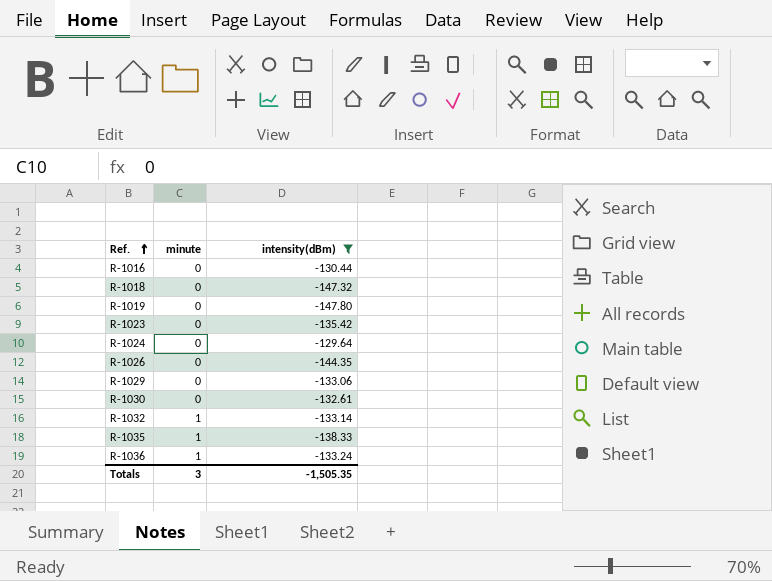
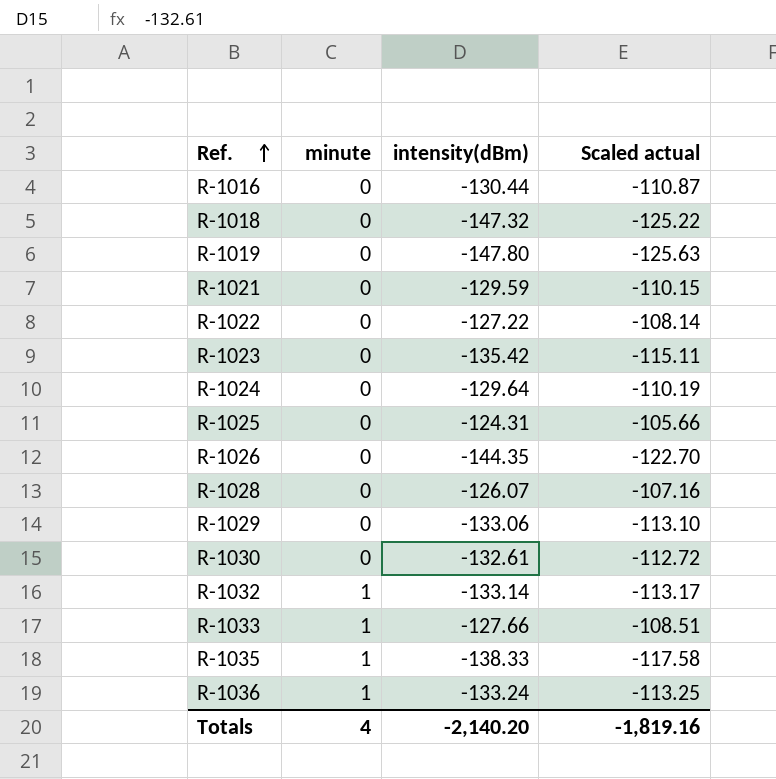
filter: intensity(dBm) <= -129.64 -> none
column Scaled actual | formula: none -> [intensity(dBm)] * 0.85
Totals | minute: 3 -> 4
Totals | intensity(dBm): -1,505.35 -> -2,140.20

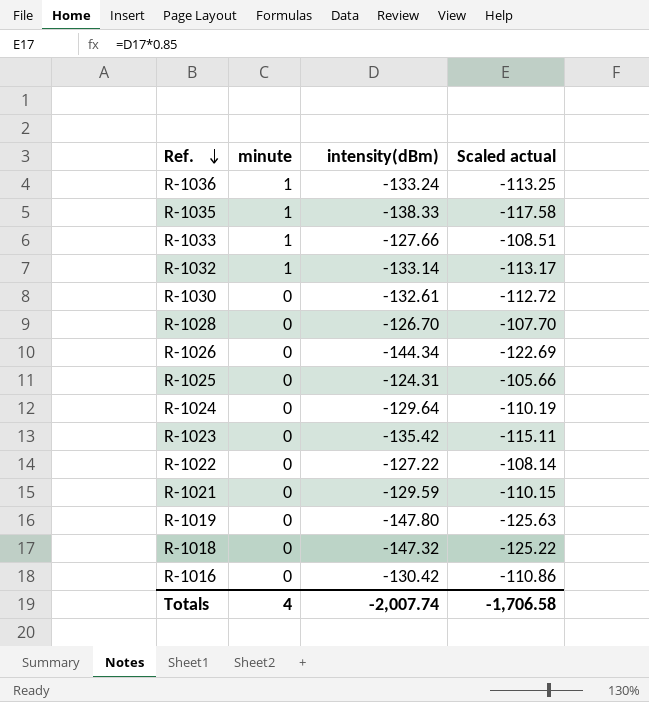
row order: Ref. ascending -> Ref. descending
row R-1029: 0 | -133.06 | -113.10 -> none
R-1028 | intensity(dBm): -126.07 -> -126.70
R-1028 | Scaled actual: -107.16 -> -107.70
R-1026 | intensity(dBm): -144.35 -> -144.34
R-1026 | Scaled actual: -122.70 -> -122.69
R-1016 | intensity(dBm): -130.44 -> -130.42
R-1016 | Scaled actual: -110.87 -> -110.86
Totals | intensity(dBm): -2,140.20 -> -2,007.74
Totals | Scaled actual: -1,819.16 -> -1,706.58

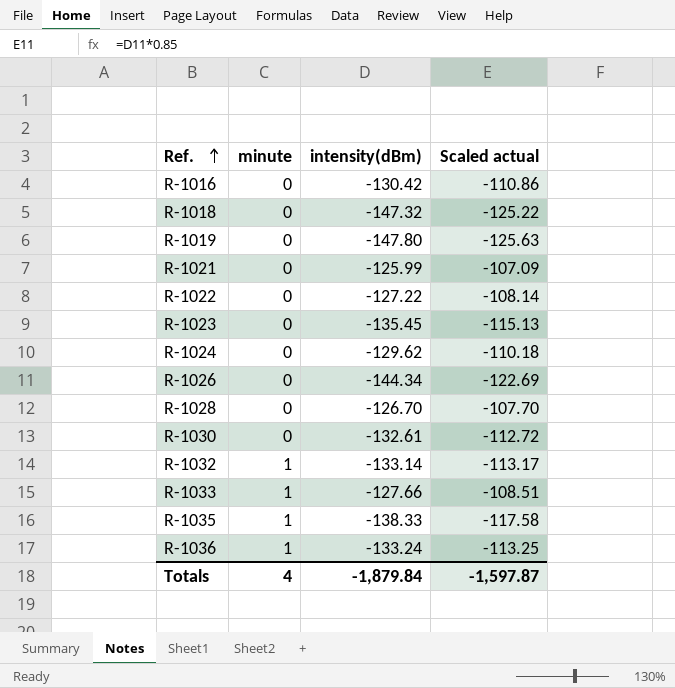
row order: Ref. descending -> Ref. ascending
row R-1025: 0 | -124.31 | -105.66 -> none
R-1021 | intensity(dBm): -129.59 -> -125.99
R-1021 | Scaled actual: -110.15 -> -107.09
R-1023 | intensity(dBm): -135.42 -> -135.45
R-1023 | Scaled actual: -115.11 -> -115.13
R-1024 | intensity(dBm): -129.64 -> -129.62
R-1024 | Scaled actual: -110.19 -> -110.18
Totals | intensity(dBm): -2,007.74 -> -1,879.84
Totals | Scaled actual: -1,706.58 -> -1,597.87

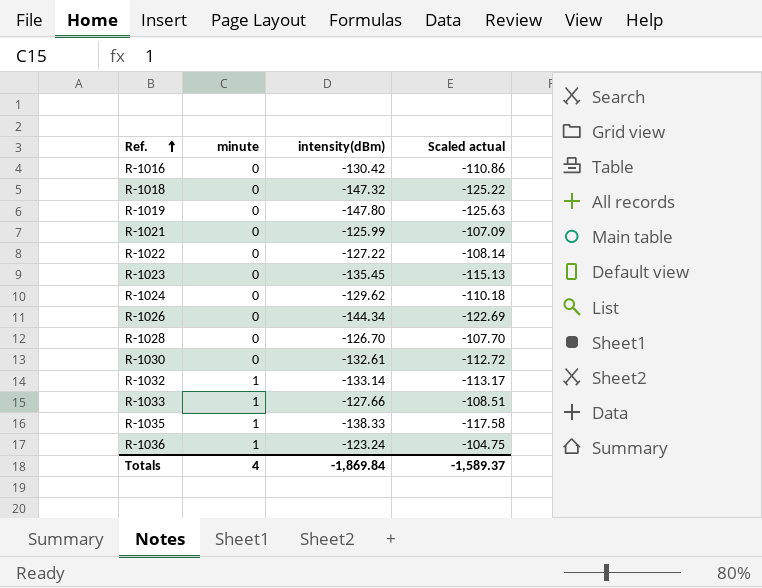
R-1036 | intensity(dBm): -133.24 -> -123.24
R-1036 | Scaled actual: -113.25 -> -104.75
Totals | intensity(dBm): -1,879.84 -> -1,869.84
Totals | Scaled actual: -1,597.87 -> -1,589.37

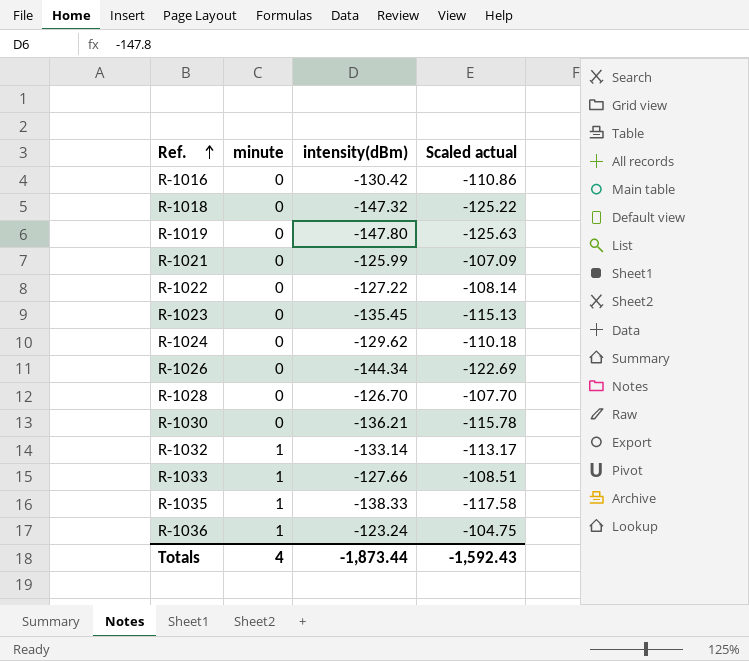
R-1030 | intensity(dBm): -132.61 -> -136.21
R-1030 | Scaled actual: -112.72 -> -115.78
Totals | intensity(dBm): -1,869.84 -> -1,873.44
Totals | Scaled actual: -1,589.37 -> -1,592.43

